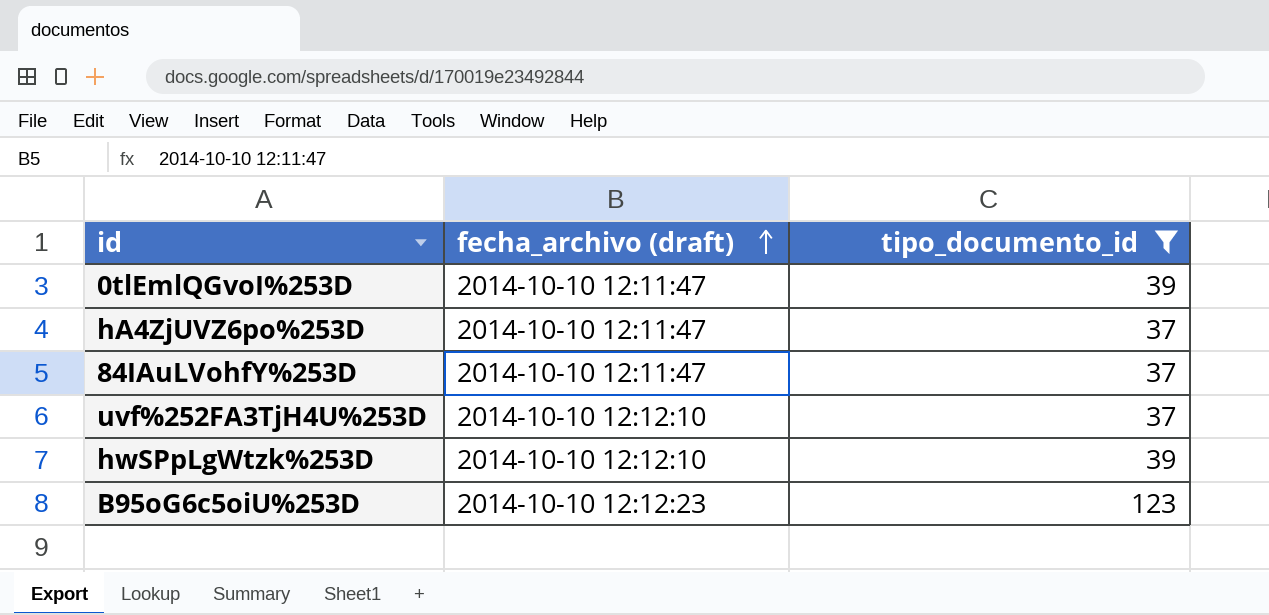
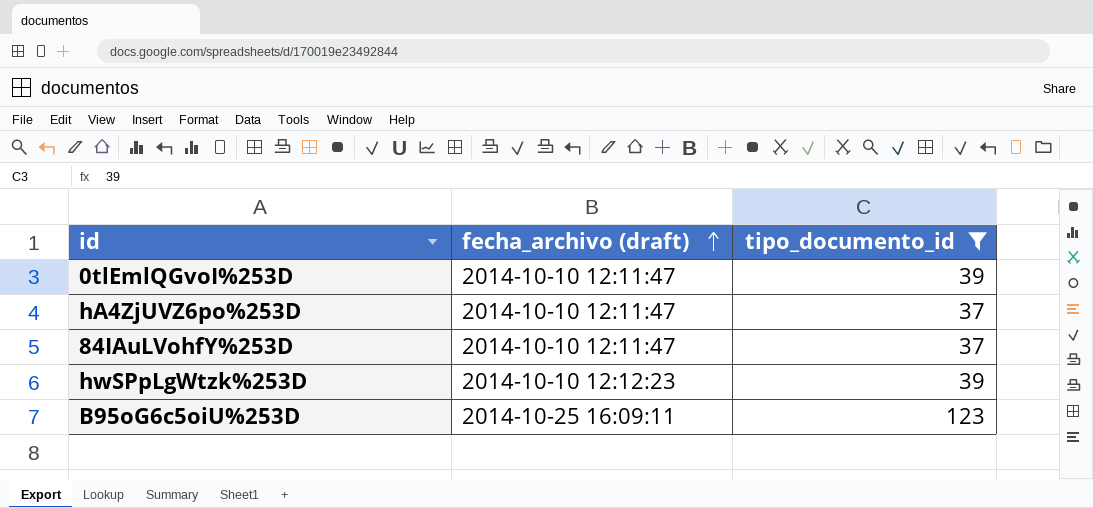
row uvf%252FA3TjH4U%253D: 2014-10-10 12:12:10 | 37 -> none
hwSPpLgWtzk%253D | fecha_archivo (draft): 2014-10-10 12:12:10 -> 2014-10-10 12:12:23
B95oG6c5oiU%253D | fecha_archivo (draft): 2014-10-10 12:12:23 -> 2014-10-25 16:09:11

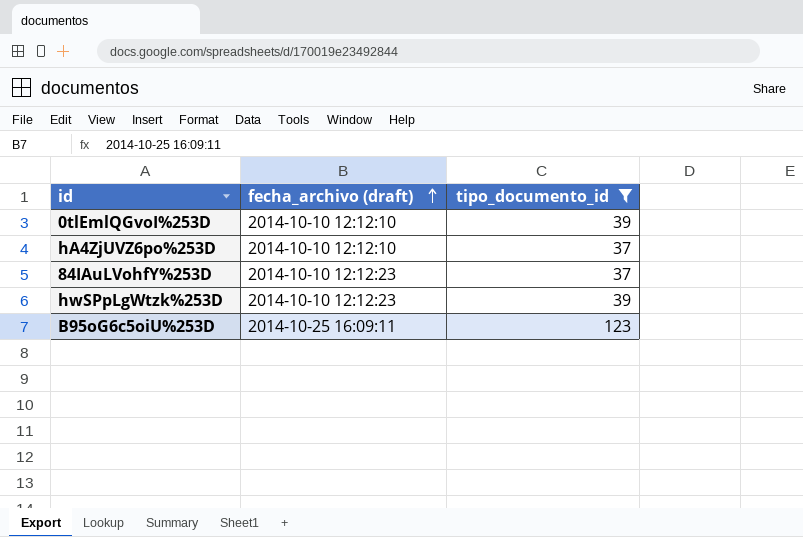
0tlEmlQGvoI%253D | fecha_archivo (draft): 2014-10-10 12:11:47 -> 2014-10-10 12:12:10
hA4ZjUVZ6po%253D | fecha_archivo (draft): 2014-10-10 12:11:47 -> 2014-10-10 12:12:10
84IAuLVohfY%253D | fecha_archivo (draft): 2014-10-10 12:11:47 -> 2014-10-10 12:12:23

